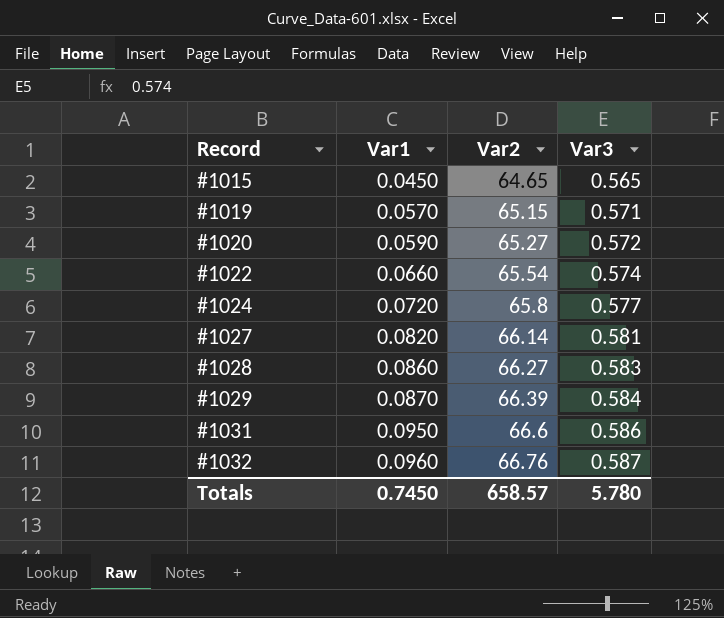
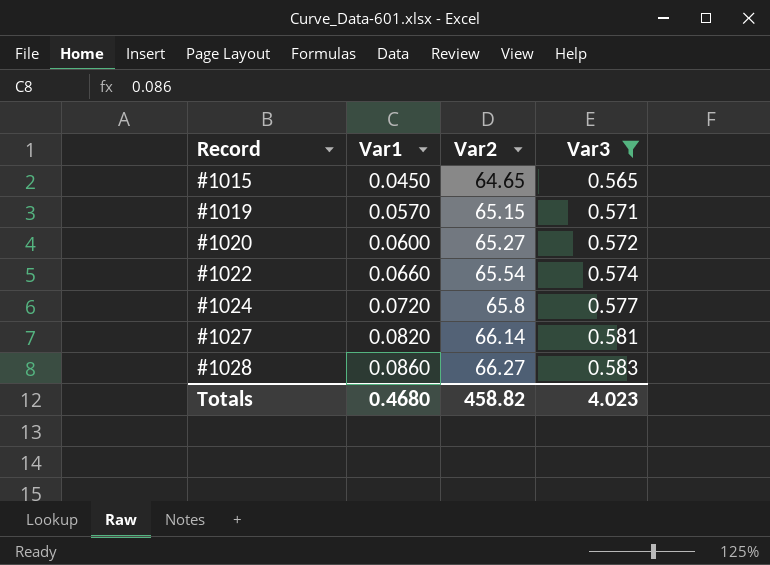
filter: none -> Var3 <= 0.583
#1020 | Var1: 0.0590 -> 0.0600
Totals | Var1: 0.7450 -> 0.4680
Totals | Var2: 658.57 -> 458.82
Totals | Var3: 5.780 -> 4.023

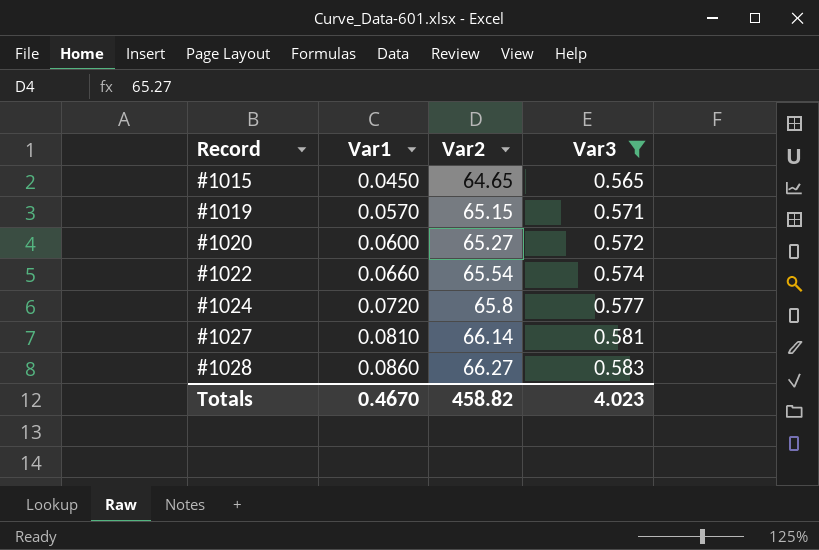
#1027 | Var1: 0.0820 -> 0.0810
Totals | Var1: 0.4680 -> 0.4670

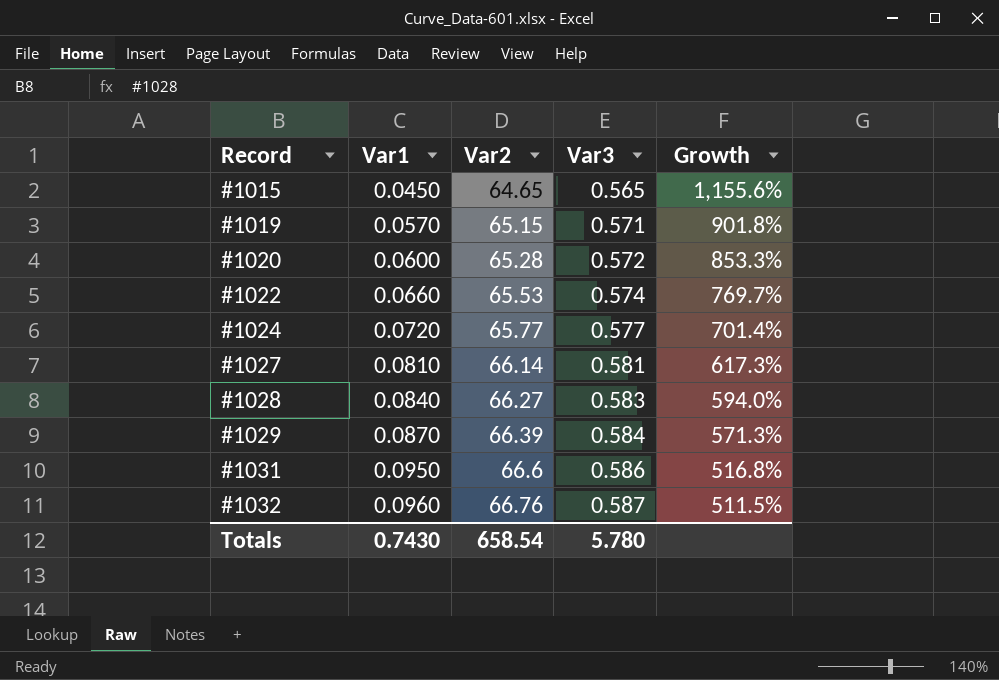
filter: Var3 <= 0.583 -> none
column Growth | formula: none -> ([Var3] - [Var1]) / [Var1]
#1020 | Var2: 65.27 -> 65.28
#1022 | Var2: 65.54 -> 65.53
#1024 | Var2: 65.8 -> 65.77
#1028 | Var1: 0.0860 -> 0.0840
Totals | Var1: 0.4670 -> 0.7430
Totals | Var2: 458.82 -> 658.54
Totals | Var3: 4.023 -> 5.780

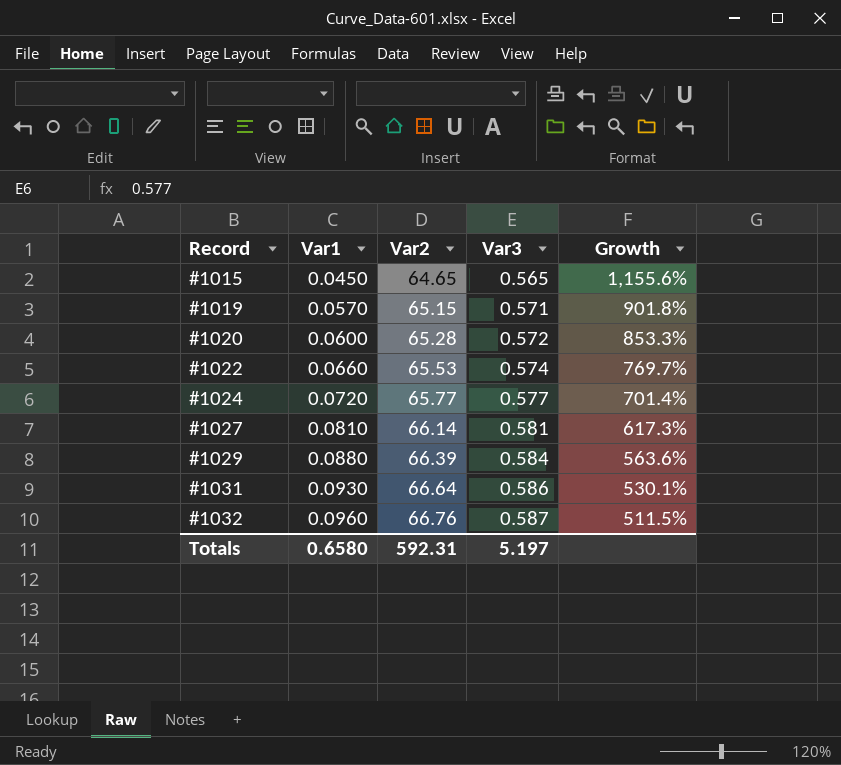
row #1028: 0.0840 | 66.27 | 0.583 | 594.0% -> none
#1029 | Var1: 0.0870 -> 0.0880
#1029 | Growth: 571.3% -> 563.6%
#1031 | Var1: 0.0950 -> 0.0930
#1031 | Var2: 66.6 -> 66.64
#1031 | Growth: 516.8% -> 530.1%
Totals | Var1: 0.7430 -> 0.6580
Totals | Var2: 658.54 -> 592.31
Totals | Var3: 5.780 -> 5.197

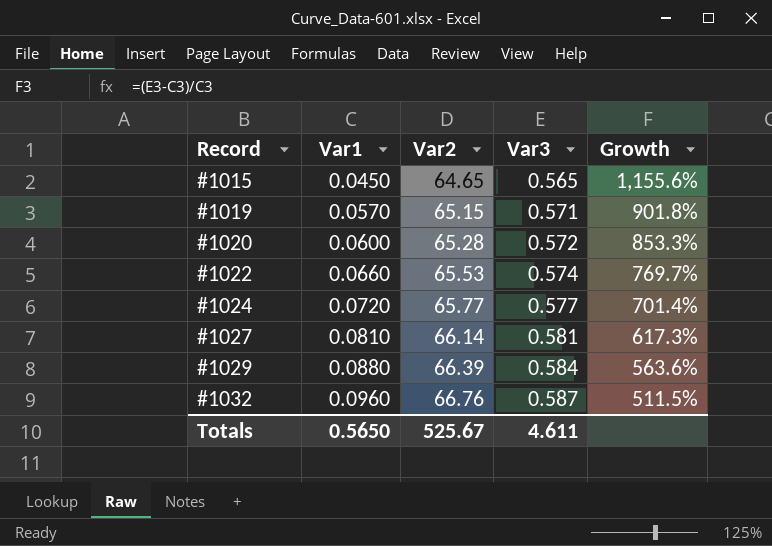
row #1031: 0.0930 | 66.64 | 0.586 | 530.1% -> none
Totals | Var1: 0.6580 -> 0.5650
Totals | Var2: 592.31 -> 525.67
Totals | Var3: 5.197 -> 4.611

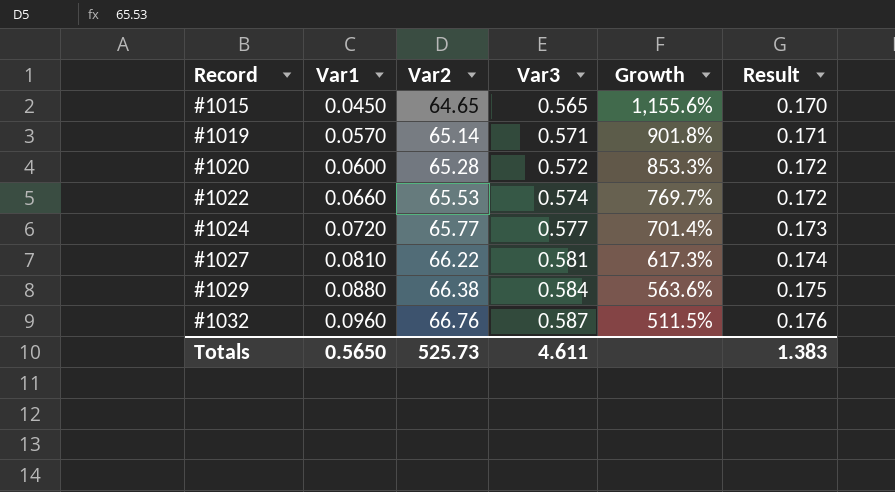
column Result | formula: none -> [Var3] * 0.3
#1019 | Var2: 65.15 -> 65.14
#1027 | Var2: 66.14 -> 66.22
#1029 | Var2: 66.39 -> 66.38
Totals | Var2: 525.67 -> 525.73

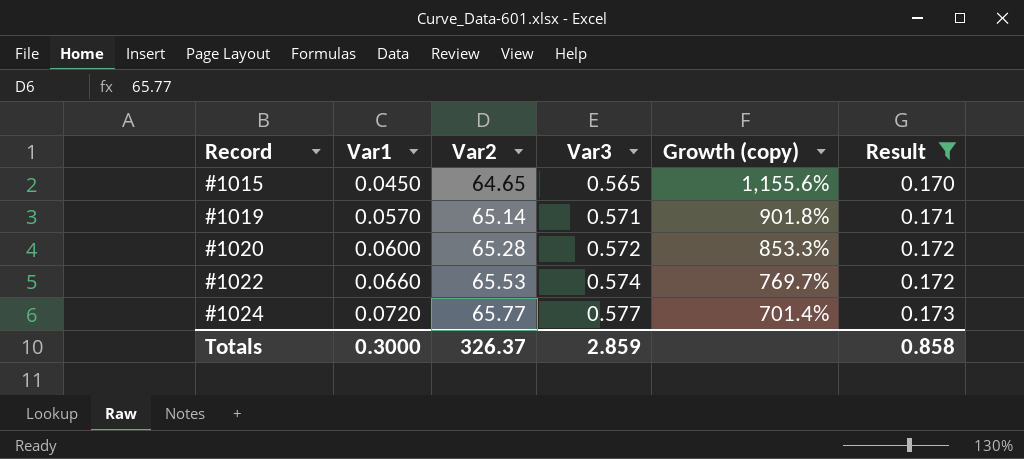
filter: none -> Result <= 0.173
column name: Growth -> Growth (copy)
Totals | Var1: 0.5650 -> 0.3000
Totals | Var2: 525.73 -> 326.37
Totals | Var3: 4.611 -> 2.859
Totals | Result: 1.383 -> 0.858

